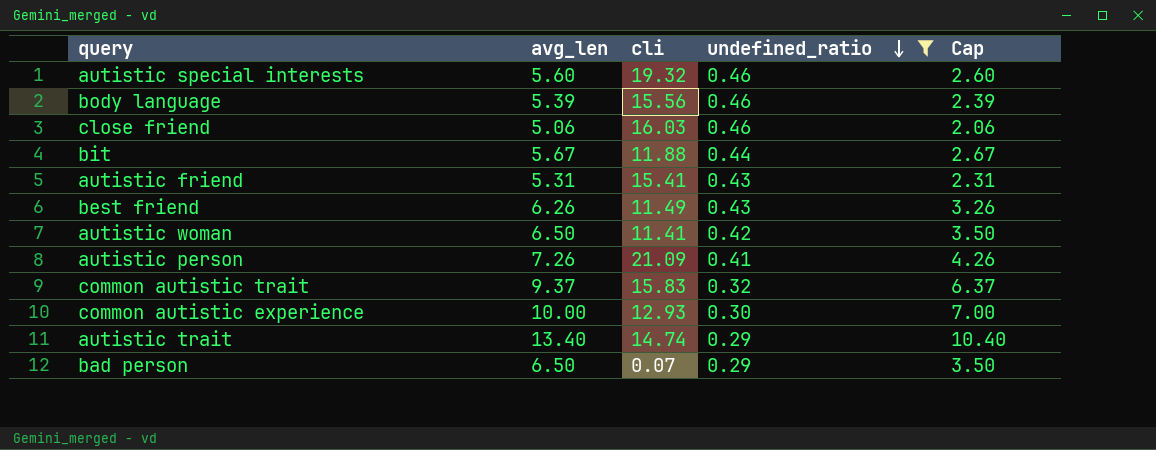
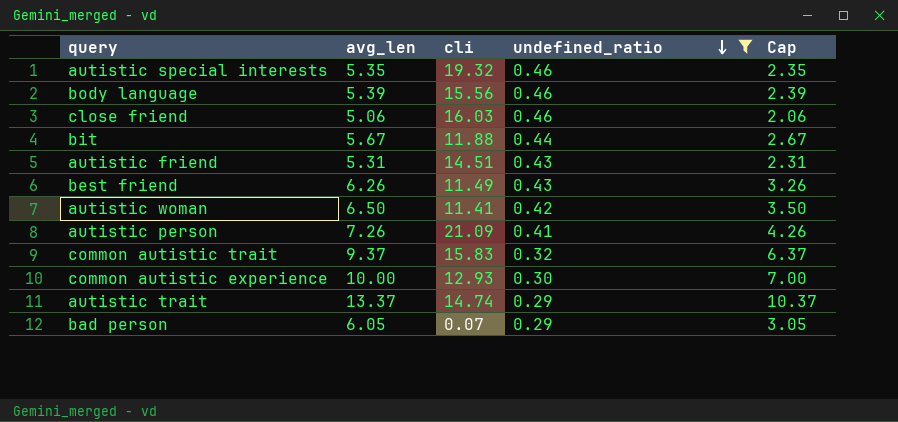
autistic special interests | avg_len: 5.60 -> 5.35
autistic special interests | Cap: 2.60 -> 2.35
autistic friend | cli: 15.41 -> 14.51
autistic trait | avg_len: 13.40 -> 13.37
autistic trait | Cap: 10.40 -> 10.37
bad person | avg_len: 6.50 -> 6.05
bad person | Cap: 3.50 -> 3.05

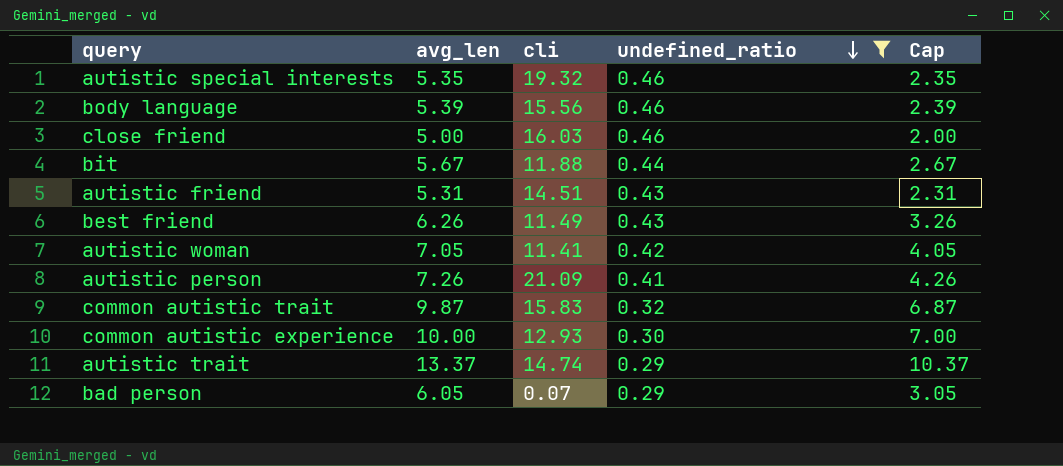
close friend | avg_len: 5.06 -> 5.00
close friend | Cap: 2.06 -> 2.00
autistic woman | avg_len: 6.50 -> 7.05
autistic woman | Cap: 3.50 -> 4.05
common autistic trait | avg_len: 9.37 -> 9.87
common autistic trait | Cap: 6.37 -> 6.87

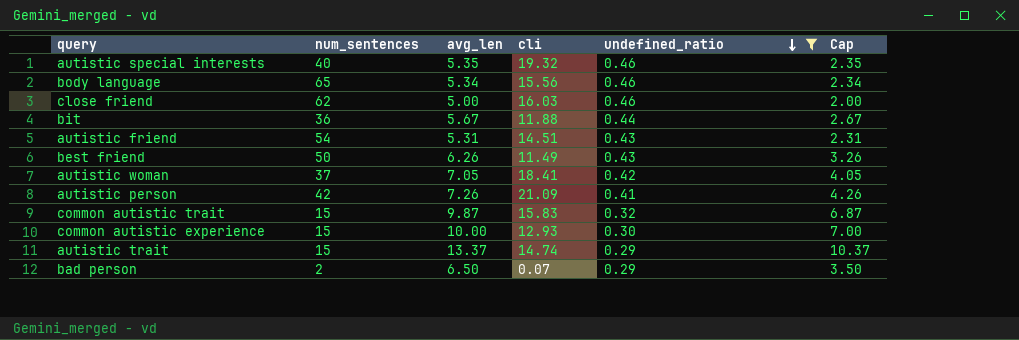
column num_sentences | position: none -> 2
body language | avg_len: 5.39 -> 5.34
body language | Cap: 2.39 -> 2.34
autistic woman | cli: 11.41 -> 18.41
bad person | avg_len: 6.05 -> 6.50
bad person | Cap: 3.05 -> 3.50

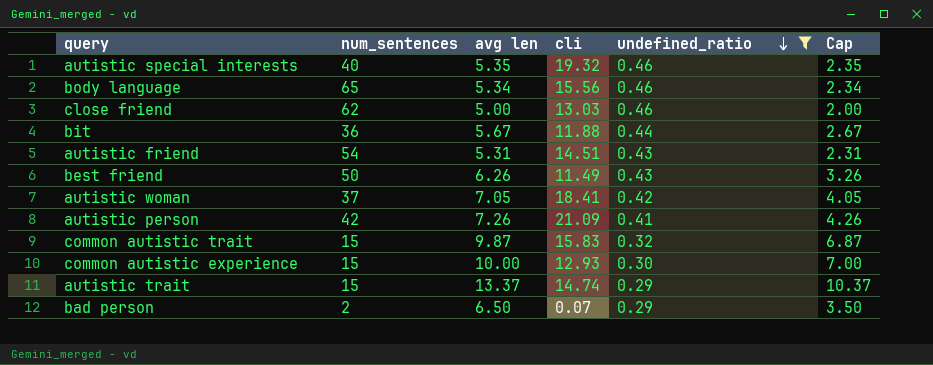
column name: avg_len -> avg len
close friend | cli: 16.03 -> 13.03

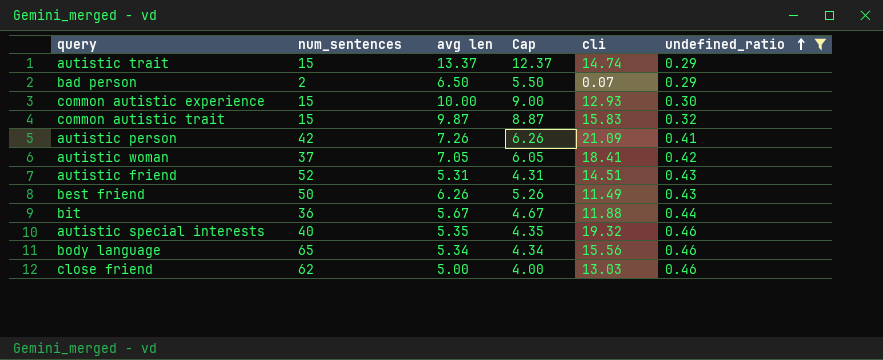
row order: undefined_ratio descending -> undefined_ratio ascending
column Cap | formula: [avg len] - 3 -> [avg len] - 1
column Cap | position: 6 -> 4
autistic friend | num_sentences: 54 -> 52

